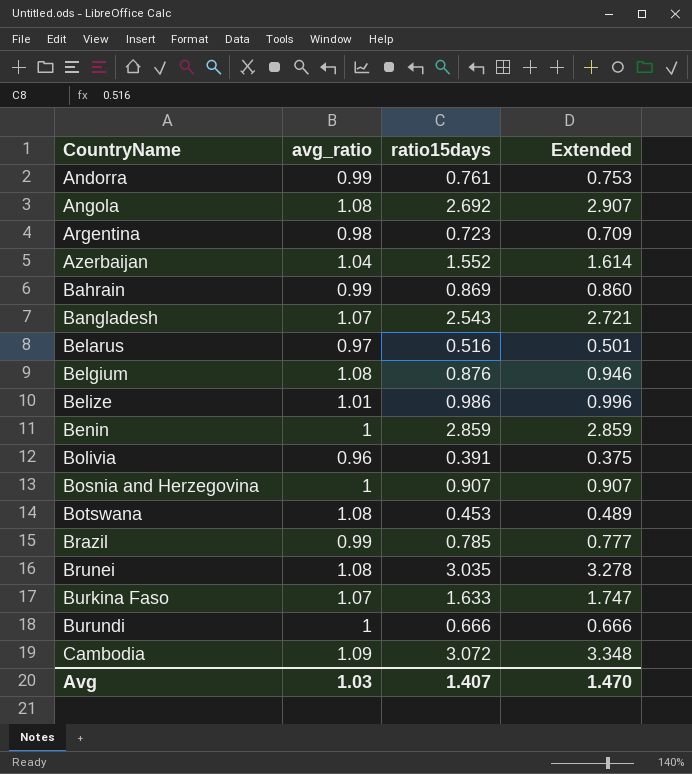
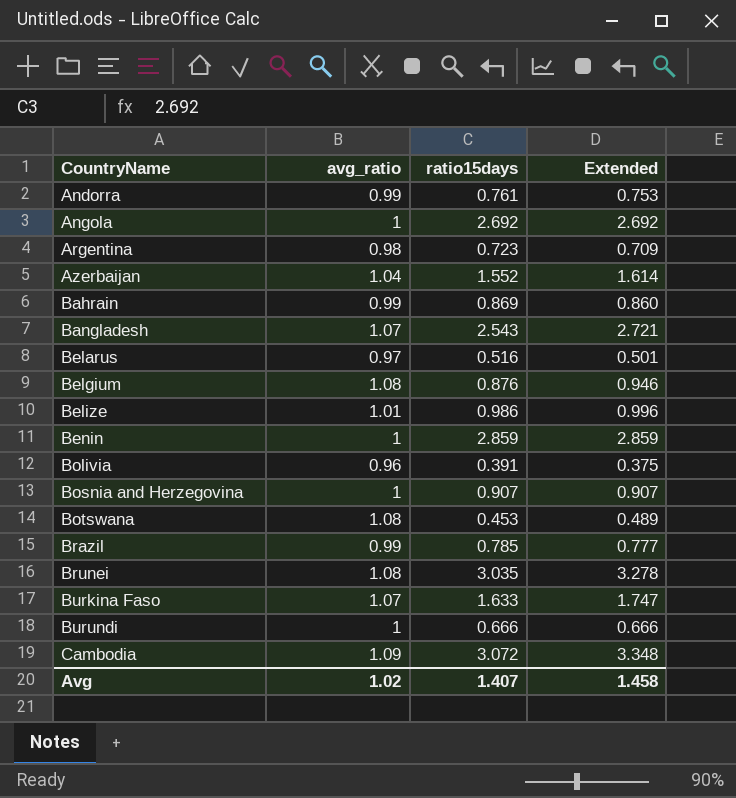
Angola | avg_ratio: 1.08 -> 1
Angola | Extended: 2.907 -> 2.692
Avg | avg_ratio: 1.03 -> 1.02
Avg | Extended: 1.470 -> 1.458

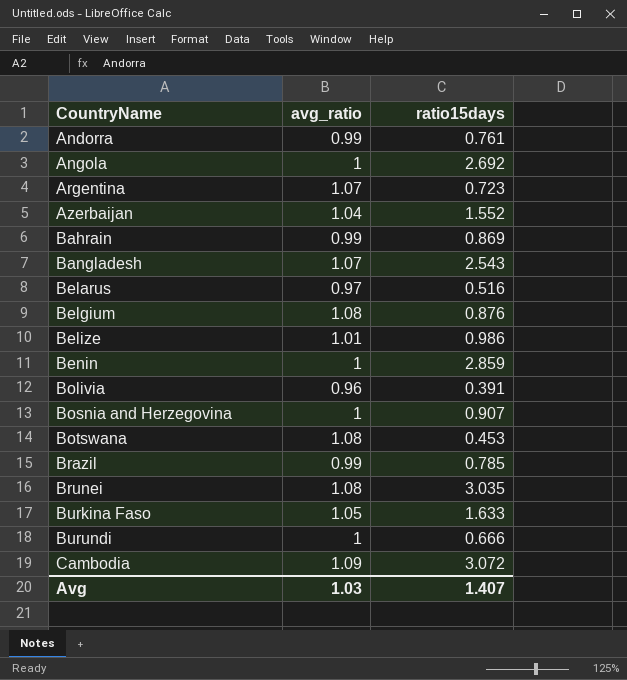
column Extended | formula: [avg_ratio] * [ratio15days] -> none
Argentina | avg_ratio: 0.98 -> 1.07
Burkina Faso | avg_ratio: 1.07 -> 1.05
Avg | avg_ratio: 1.02 -> 1.03

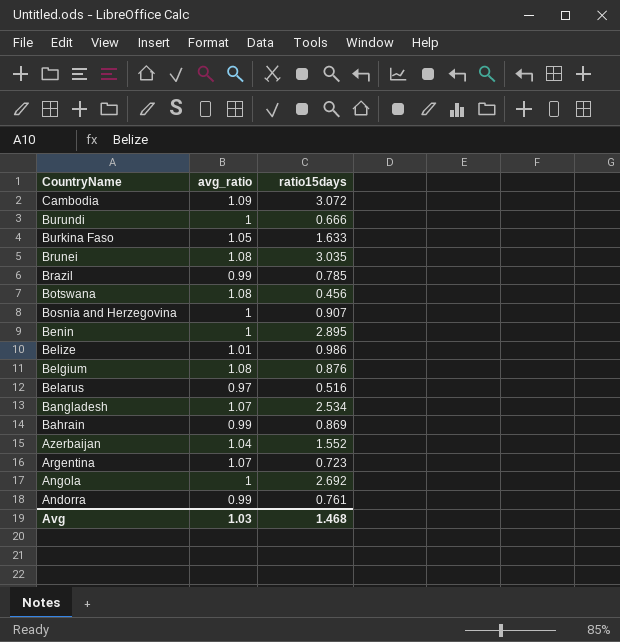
row order: CountryName ascending -> CountryName descending
row Bolivia: 0.96 | 0.391 -> none
Botswana | ratio15days: 0.453 -> 0.456
Benin | ratio15days: 2.859 -> 2.895
Bangladesh | ratio15days: 2.543 -> 2.534
Avg | ratio15days: 1.407 -> 1.468

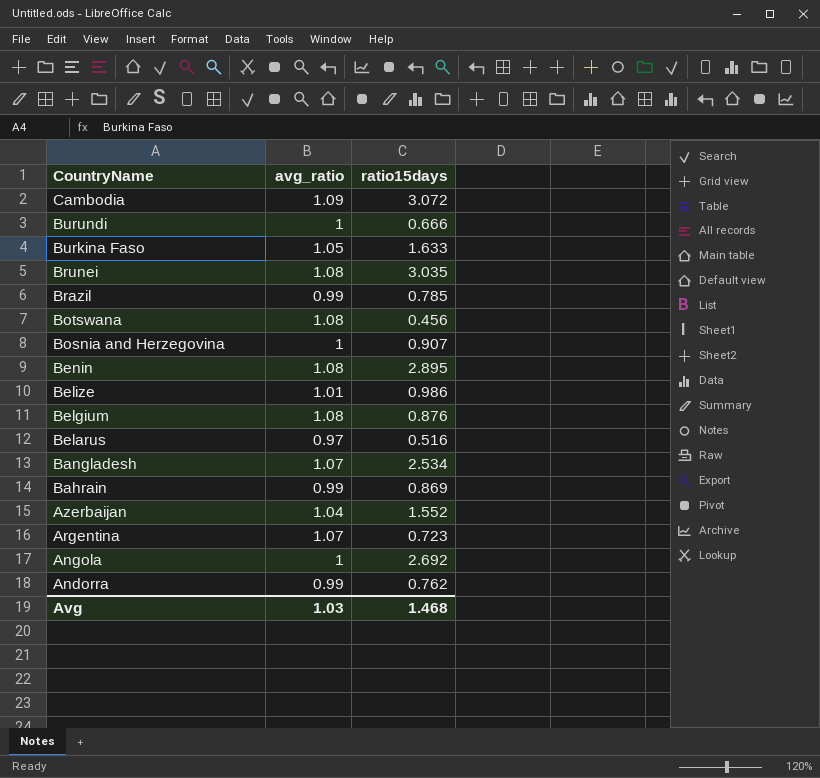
Benin | avg_ratio: 1 -> 1.08
Andorra | ratio15days: 0.761 -> 0.762

